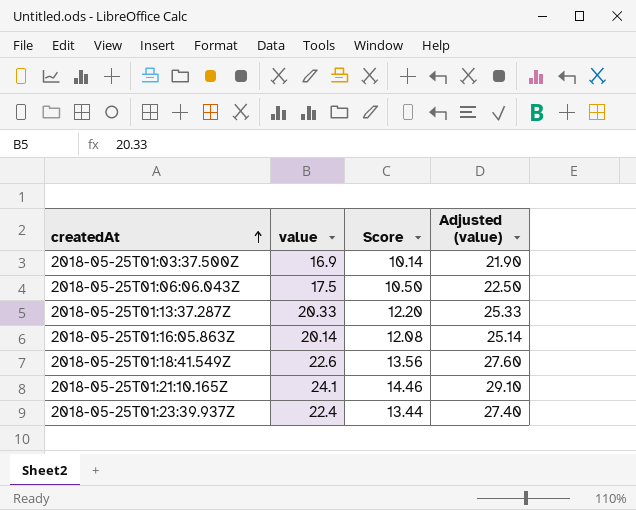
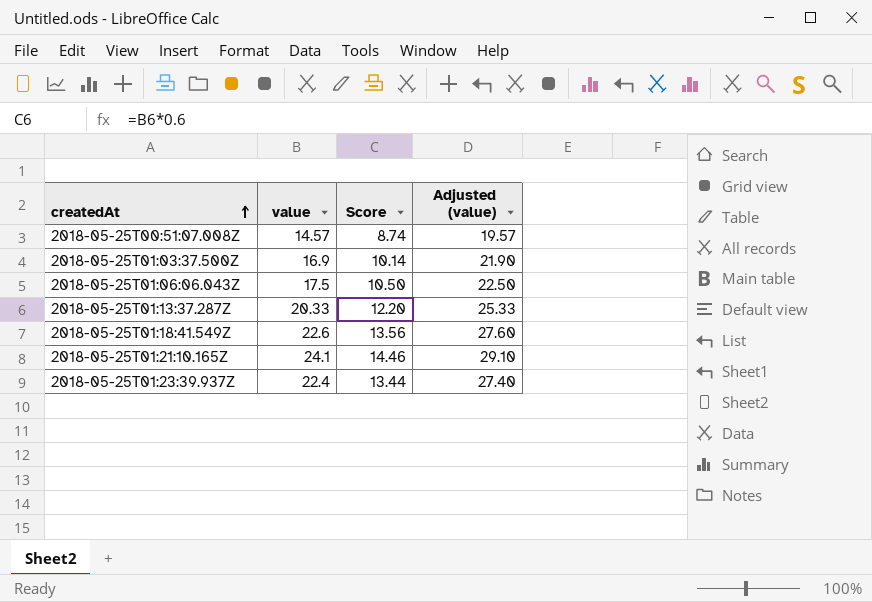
row 2018-05-25T01:16:05.863Z: 20.14 | 12.08 | 25.14 -> none
row 2018-05-25T00:51:07.008Z: none -> 14.57 | 8.74 | 19.57

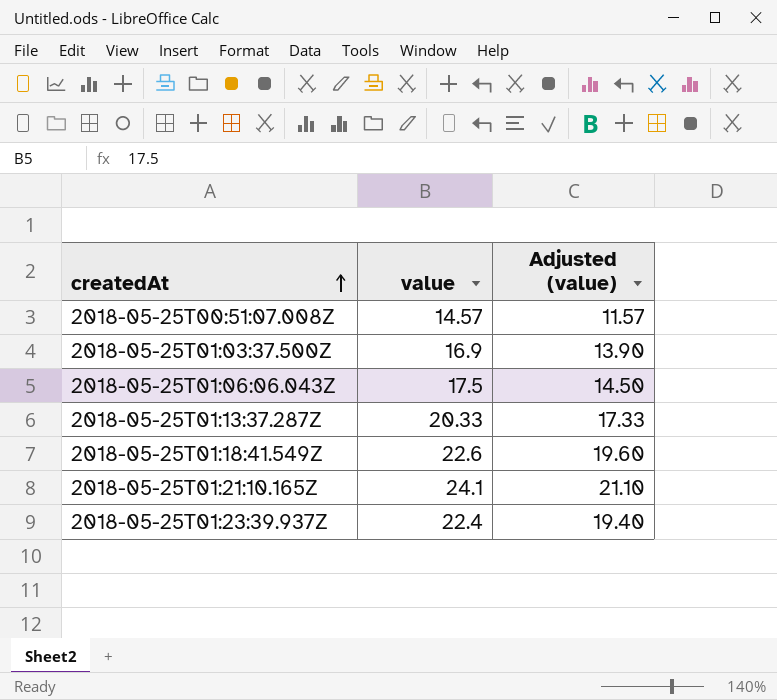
column Score | formula: [value] * 0.6 -> none
column Adjusted (value) | formula: [value] + 5 -> [value] - 3

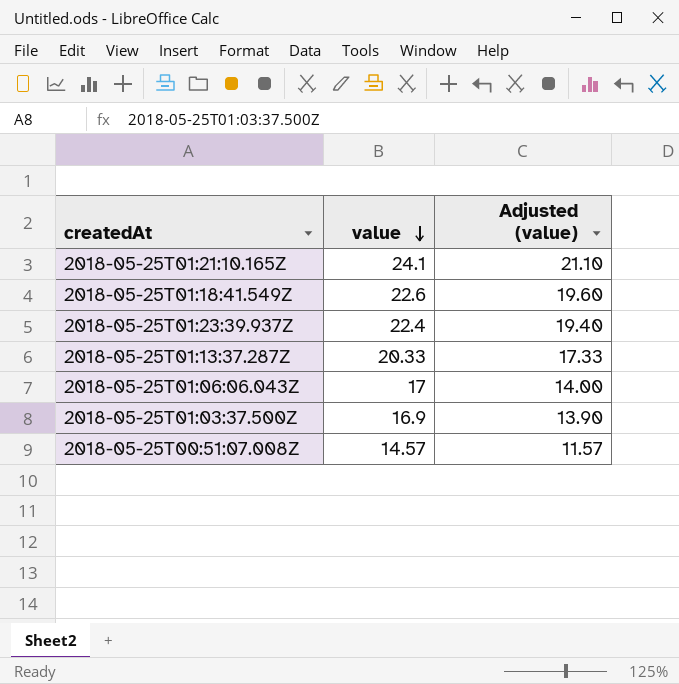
row order: createdAt ascending -> value descending
2018-05-25T01:06:06.043Z | value: 17.5 -> 17
2018-05-25T01:06:06.043Z | Adjusted (value): 14.50 -> 14.00

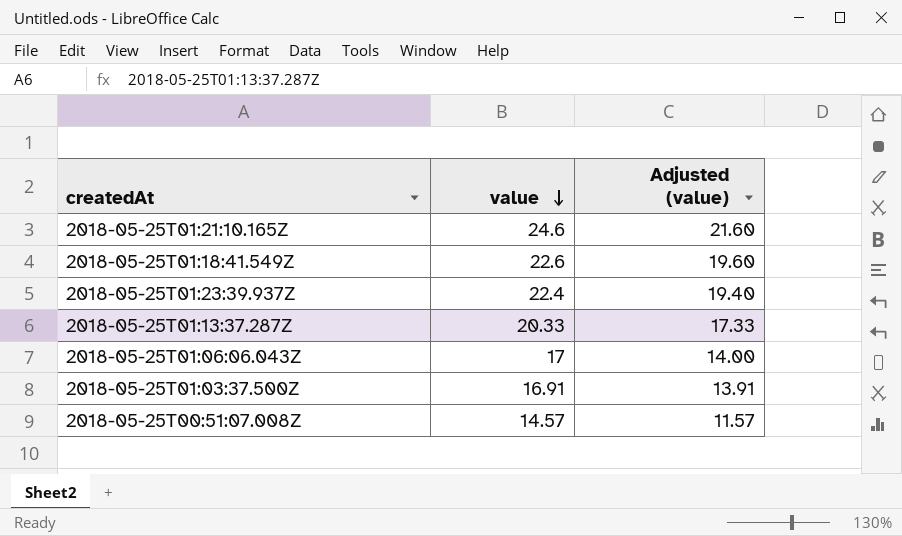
2018-05-25T01:21:10.165Z | value: 24.1 -> 24.6
2018-05-25T01:21:10.165Z | Adjusted (value): 21.10 -> 21.60
2018-05-25T01:03:37.500Z | value: 16.9 -> 16.91
2018-05-25T01:03:37.500Z | Adjusted (value): 13.90 -> 13.91

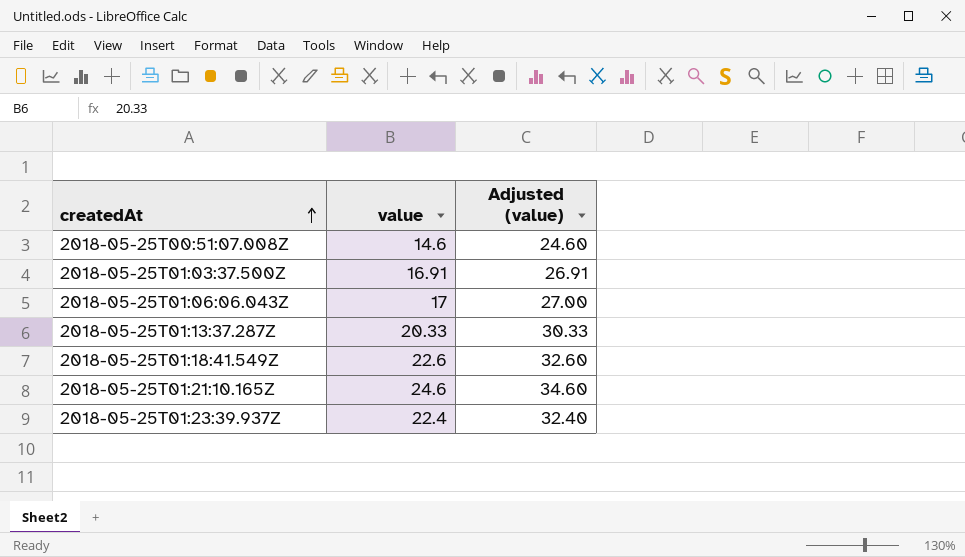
row order: value descending -> createdAt ascending
column Adjusted (value) | formula: [value] - 3 -> [value] + 10
2018-05-25T00:51:07.008Z | value: 14.57 -> 14.6

